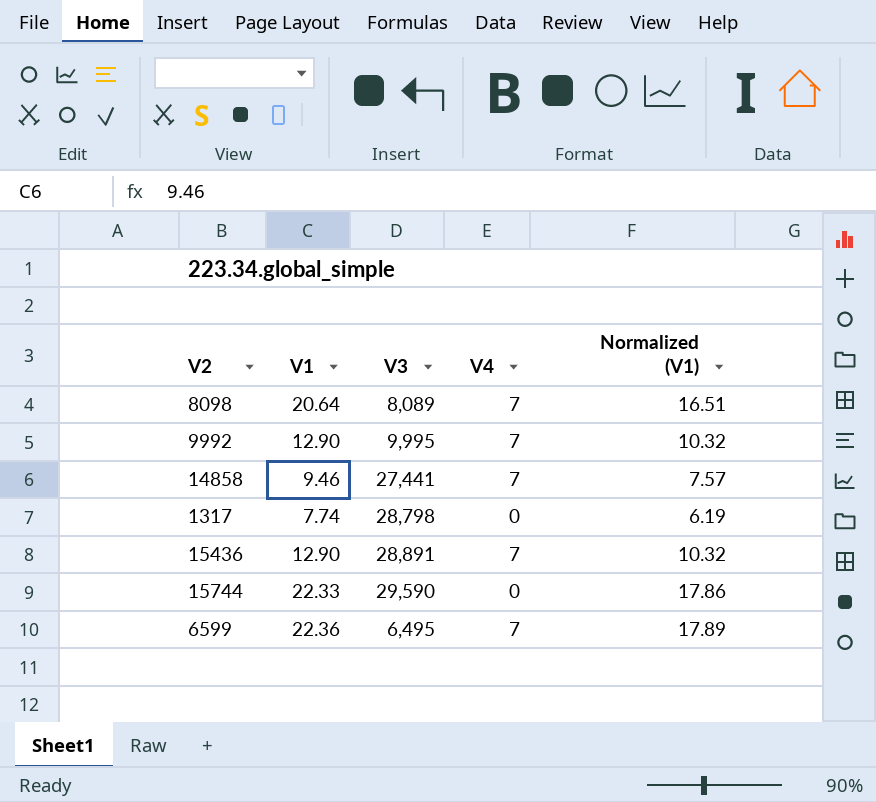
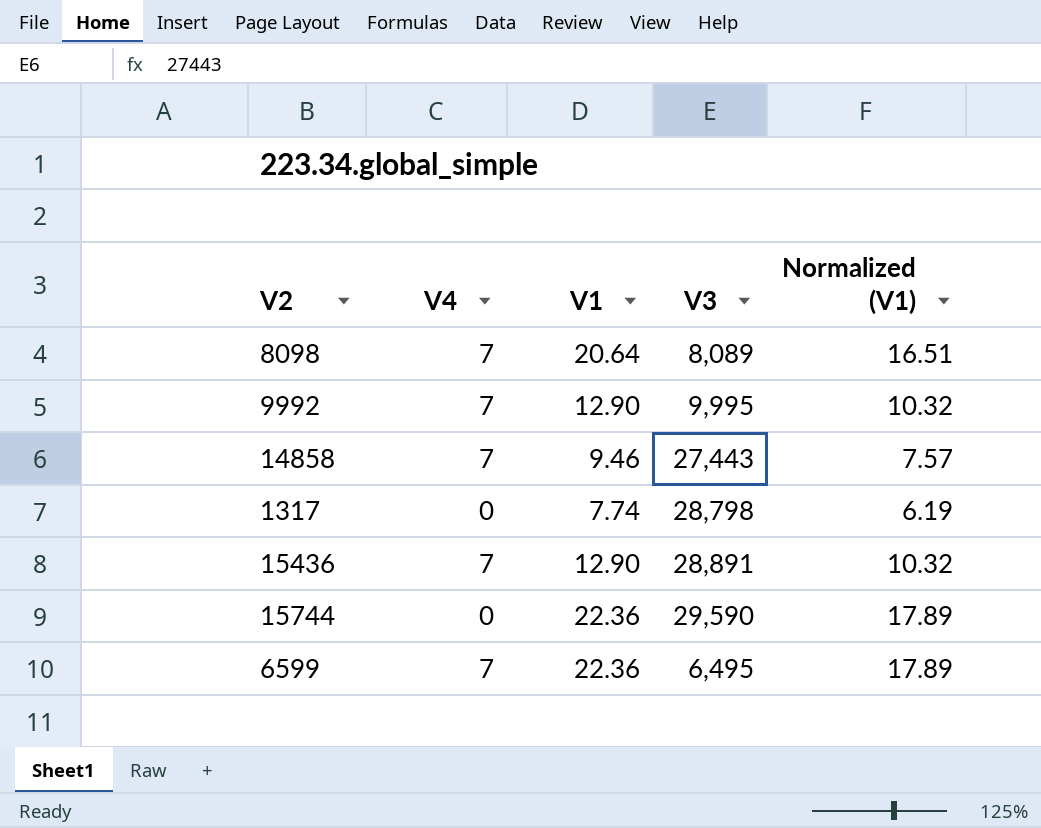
column V4 | position: 4 -> 2
14858 | V3: 27,441 -> 27,443
15744 | V1: 22.33 -> 22.36
15744 | Normalized (V1): 17.86 -> 17.89

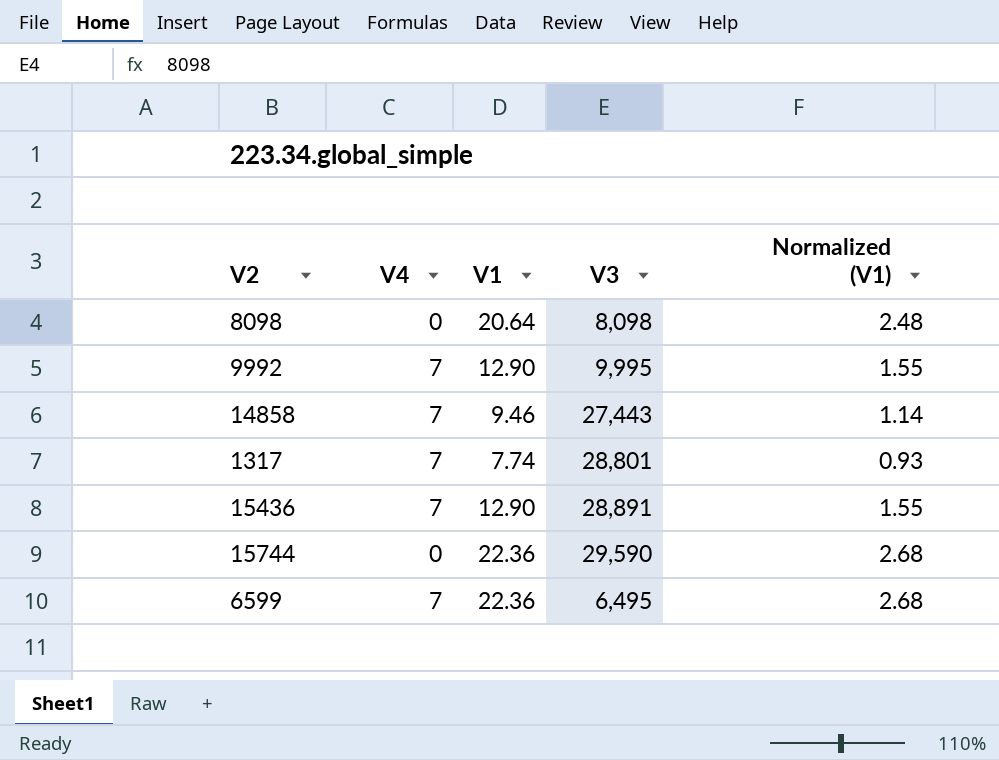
column Normalized (V1) | formula: [V1] * 0.8 -> [V1] * 0.12
8098 | V4: 7 -> 0
8098 | V3: 8,089 -> 8,098
1317 | V4: 0 -> 7
1317 | V3: 28,798 -> 28,801

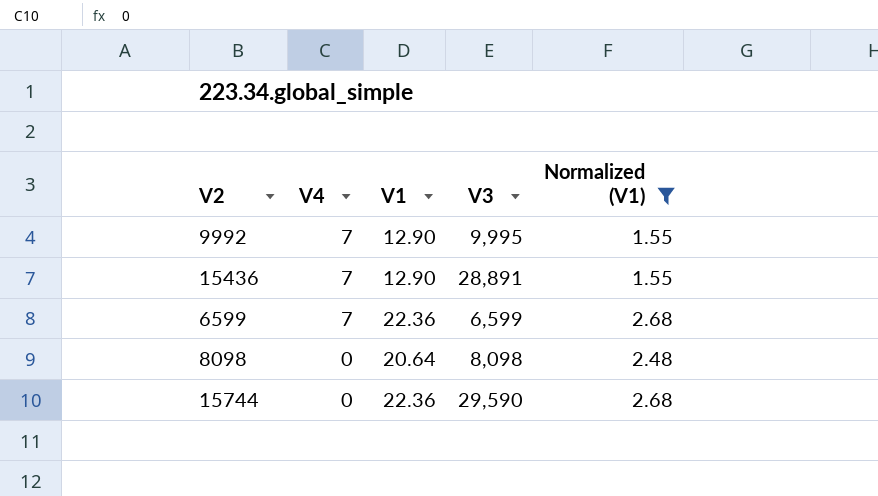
filter: none -> Normalized (V1) >= 1.55
row order: none -> V4 descending
6599 | V3: 6,495 -> 6,599

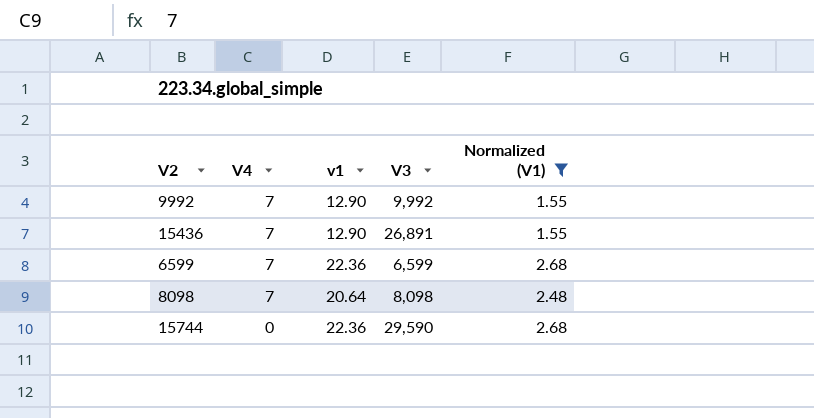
column name: V1 -> v1
9992 | V3: 9,995 -> 9,992
15436 | V3: 28,891 -> 26,891
8098 | V4: 0 -> 7

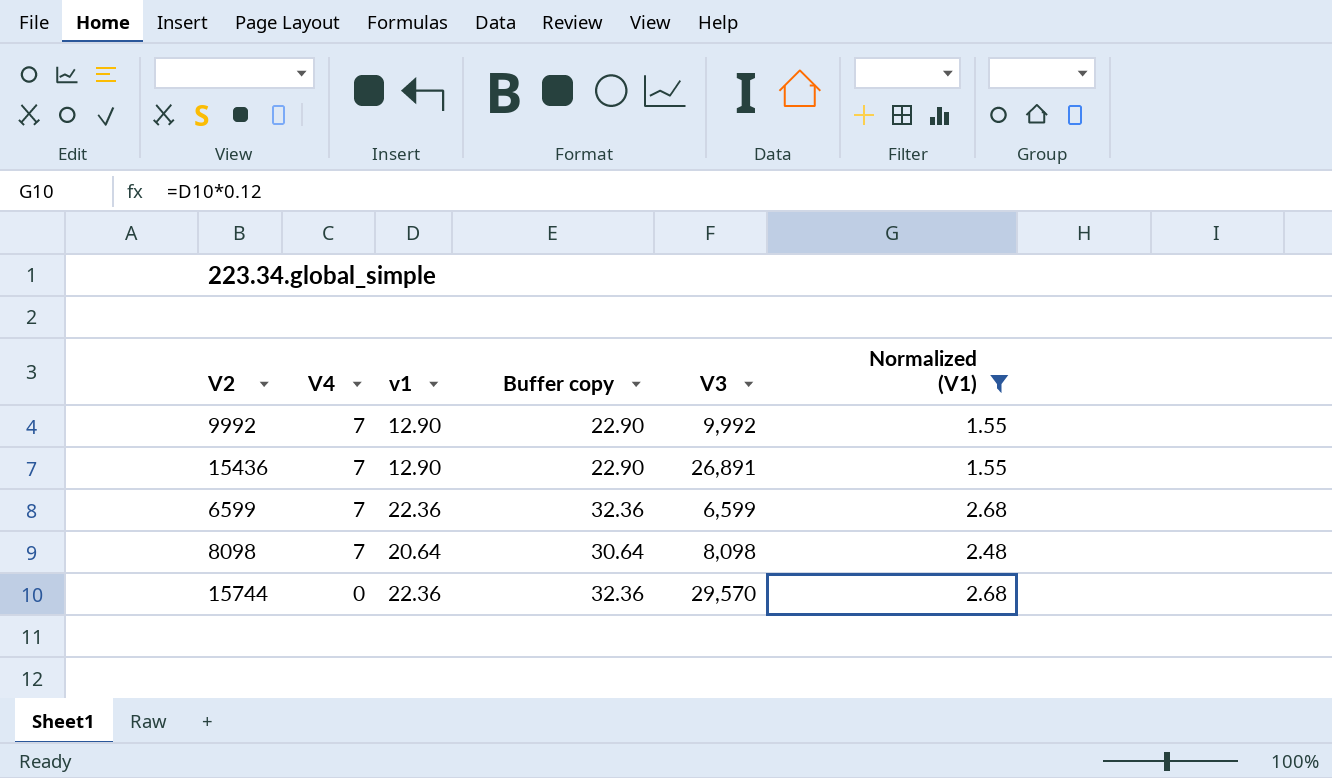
column Buffer copy | formula: none -> [v1] + 10
15744 | V3: 29,590 -> 29,570

